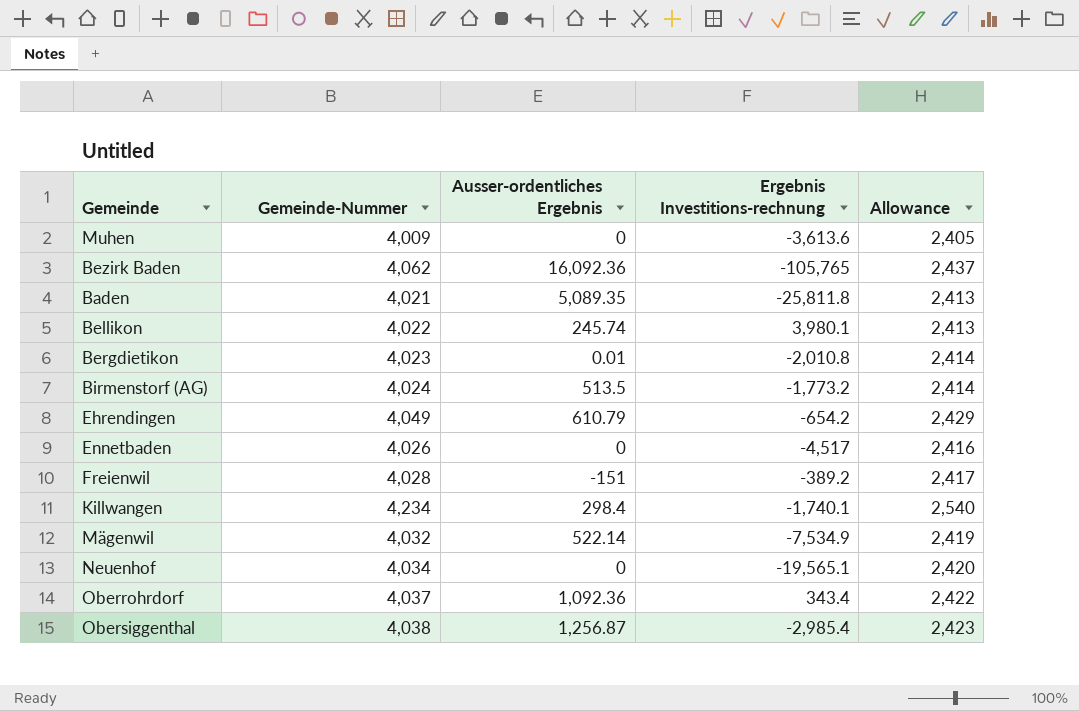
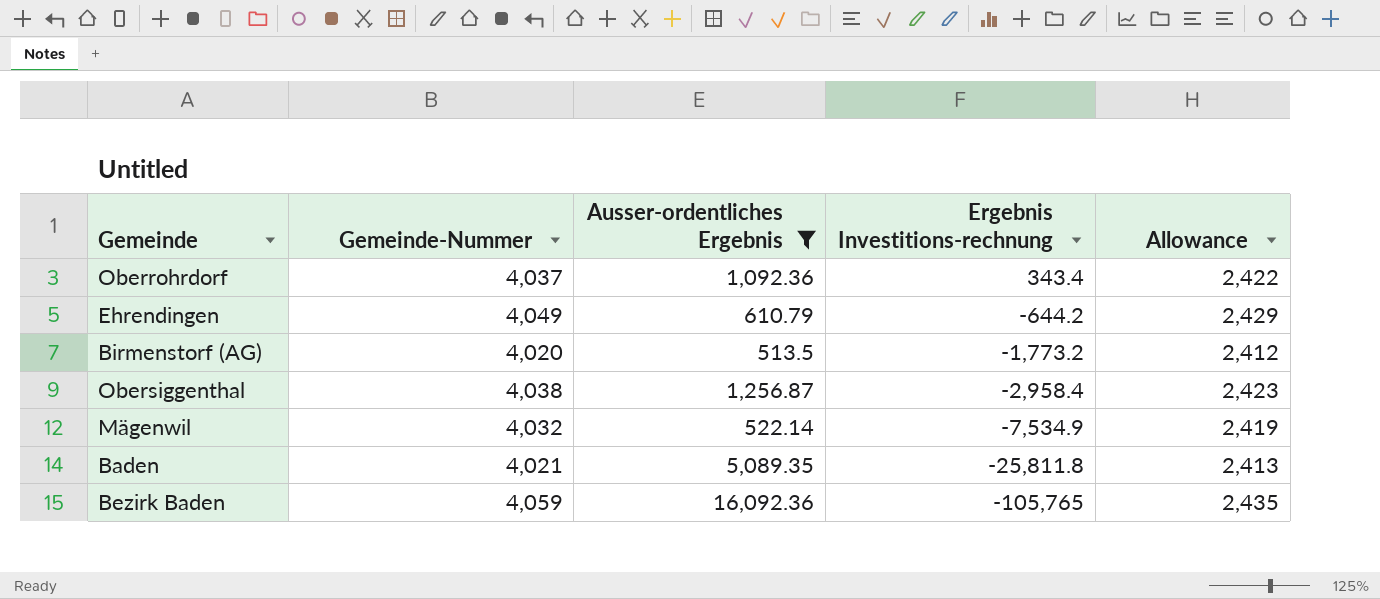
filter: none -> Ausser-ordentliches Ergebnis >= 513.5
row order: none -> Ergebnis Investitions-rechnung descending
Ehrendingen | Ergebnis Investitions-rechnung: -654.2 -> -644.2
Birmenstorf (AG) | Gemeinde-Nummer: 4,024 -> 4,020
Birmenstorf (AG) | Allowance: 2,414 -> 2,412
Obersiggenthal | Ergebnis Investitions-rechnung: -2,985.4 -> -2,958.4
Bezirk Baden | Gemeinde-Nummer: 4,062 -> 4,059
Bezirk Baden | Allowance: 2,437 -> 2,435

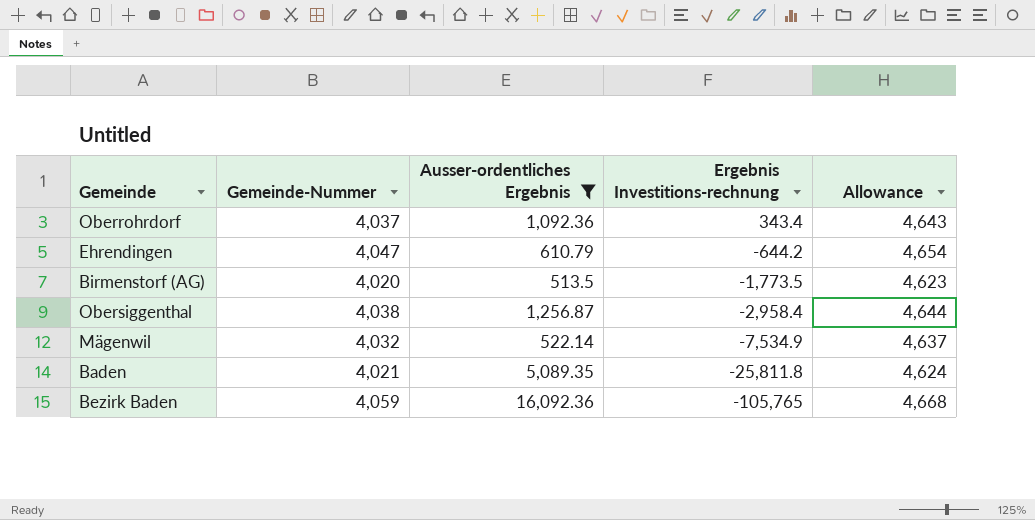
column Allowance | formula: [Gemeinde-Nummer] * 0.6 -> [Gemeinde-Nummer] * 1.15
Ehrendingen | Gemeinde-Nummer: 4,049 -> 4,047
Birmenstorf (AG) | Ergebnis Investitions-rechnung: -1,773.2 -> -1,773.5

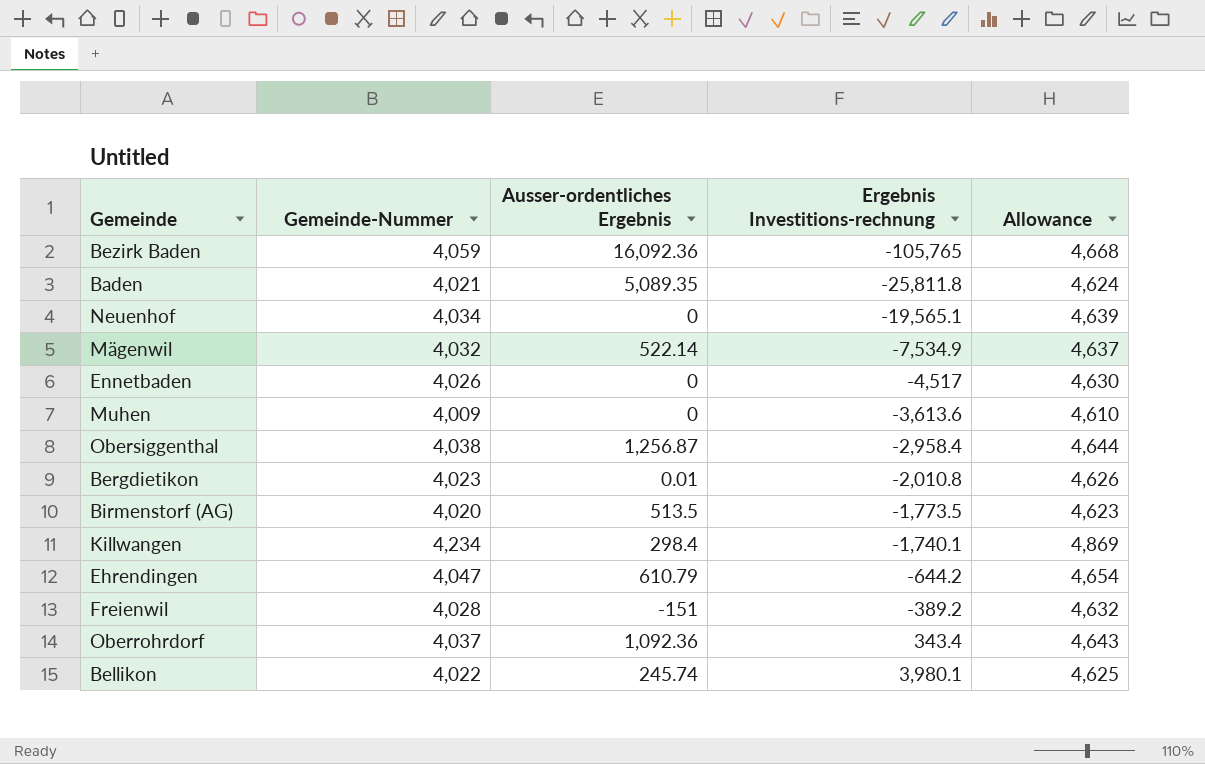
filter: Ausser-ordentliches Ergebnis >= 513.5 -> none
row order: Ergebnis Investitions-rechnung descending -> Ergebnis Investitions-rechnung ascending

